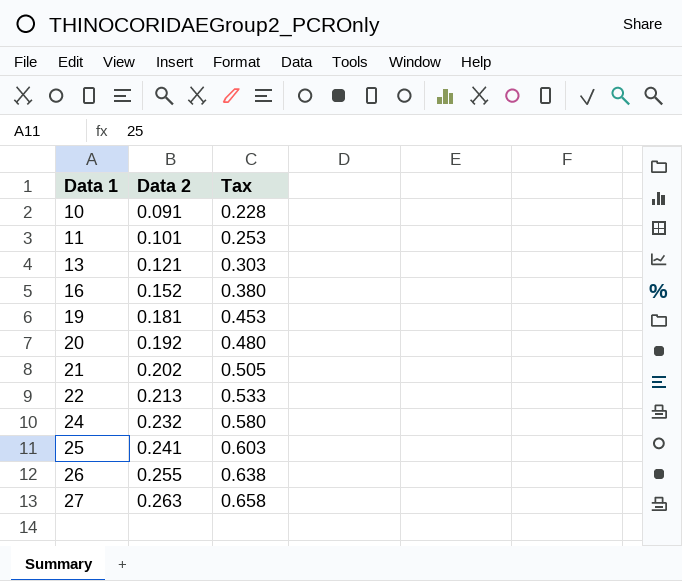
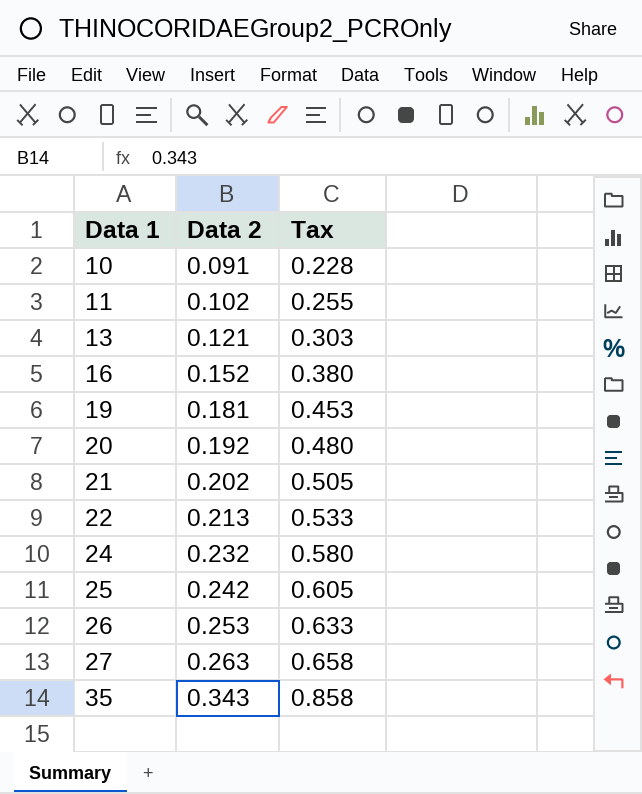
11 | Data 2: 0.101 -> 0.102
11 | Tax: 0.253 -> 0.255
25 | Data 2: 0.241 -> 0.242
25 | Tax: 0.603 -> 0.605
26 | Data 2: 0.255 -> 0.253
26 | Tax: 0.638 -> 0.633
row 35: none -> 0.343 | 0.858

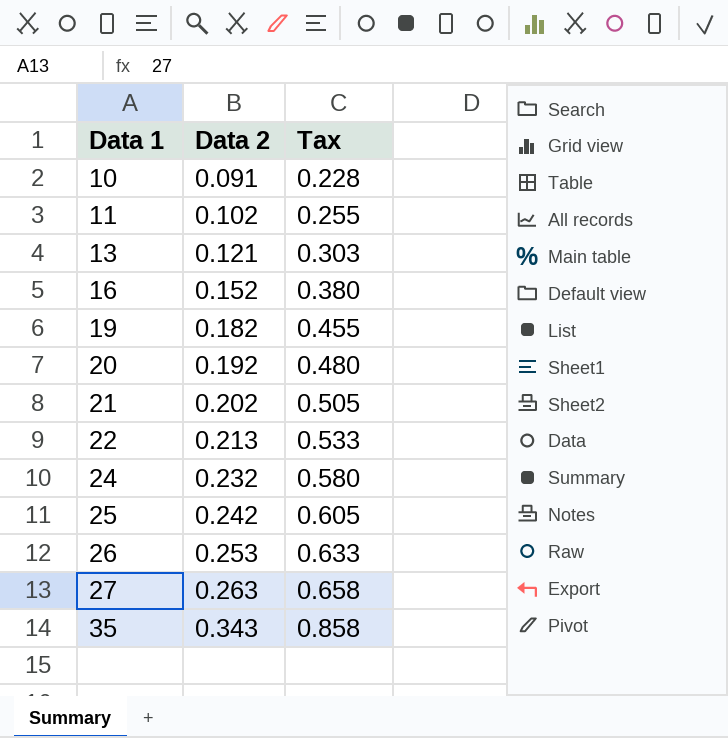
19 | Data 2: 0.181 -> 0.182
19 | Tax: 0.453 -> 0.455

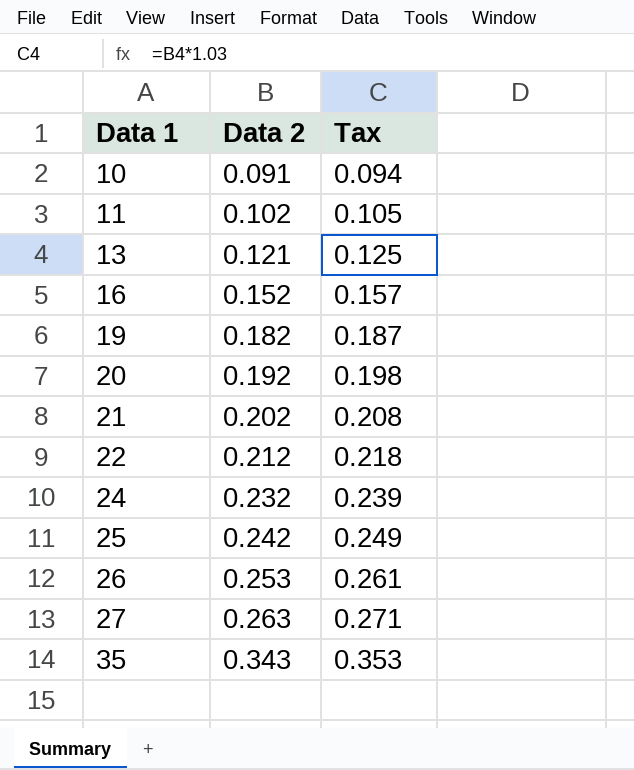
column Tax | formula: [Data 2] * 2.5 -> [Data 2] * 1.03
22 | Data 2: 0.213 -> 0.212

